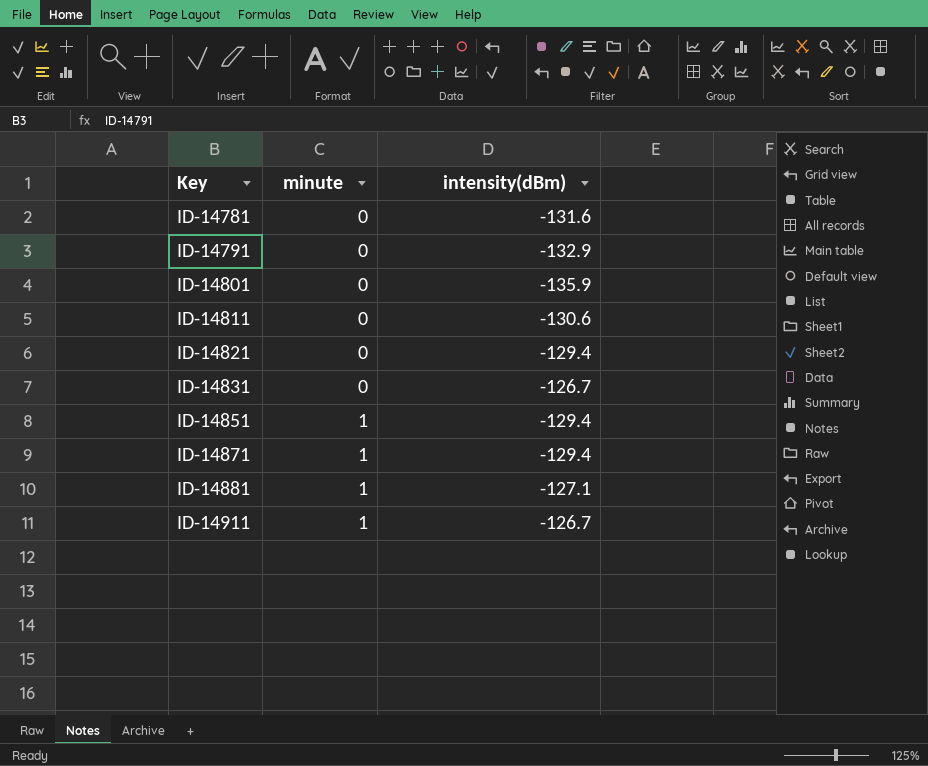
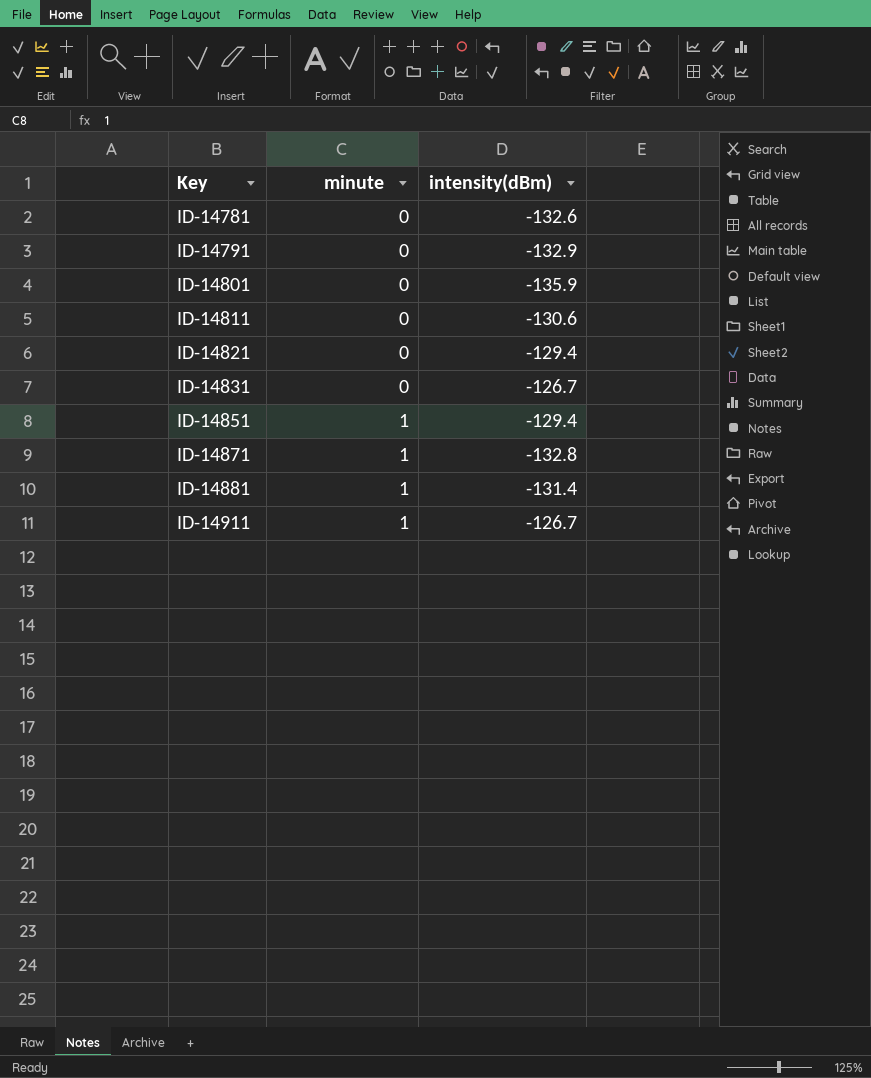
ID-14781 | intensity(dBm): -131.6 -> -132.6
ID-14871 | intensity(dBm): -129.4 -> -132.8
ID-14881 | intensity(dBm): -127.1 -> -131.4

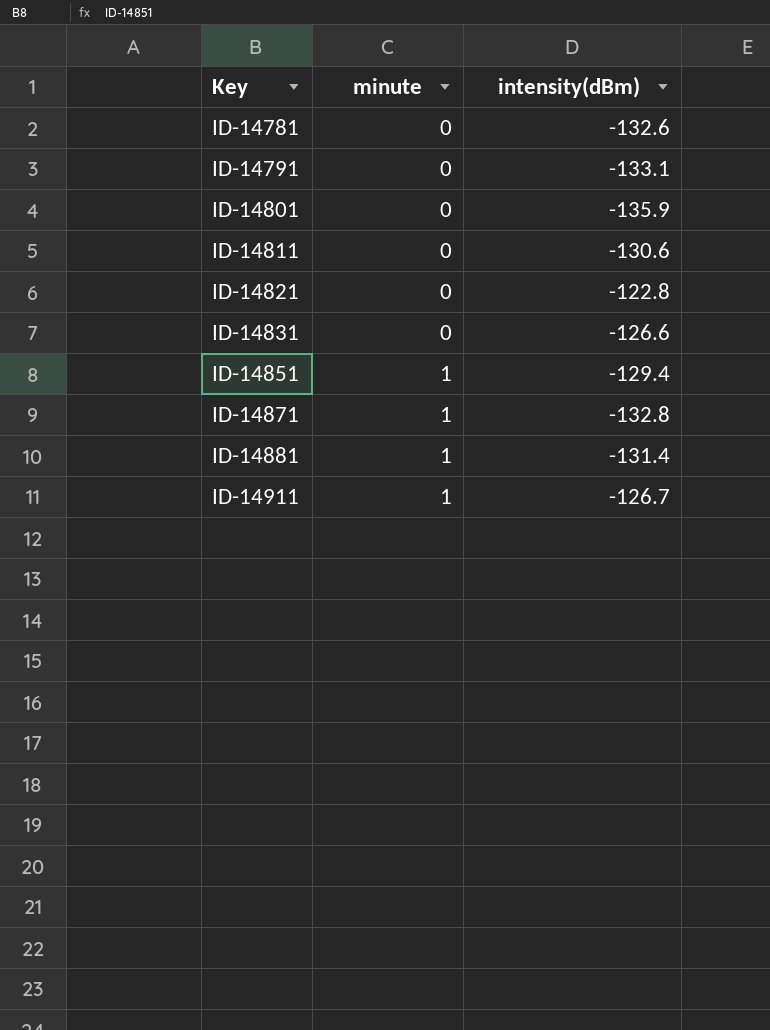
ID-14791 | intensity(dBm): -132.9 -> -133.1
ID-14821 | intensity(dBm): -129.4 -> -122.8
ID-14831 | intensity(dBm): -126.7 -> -126.6

